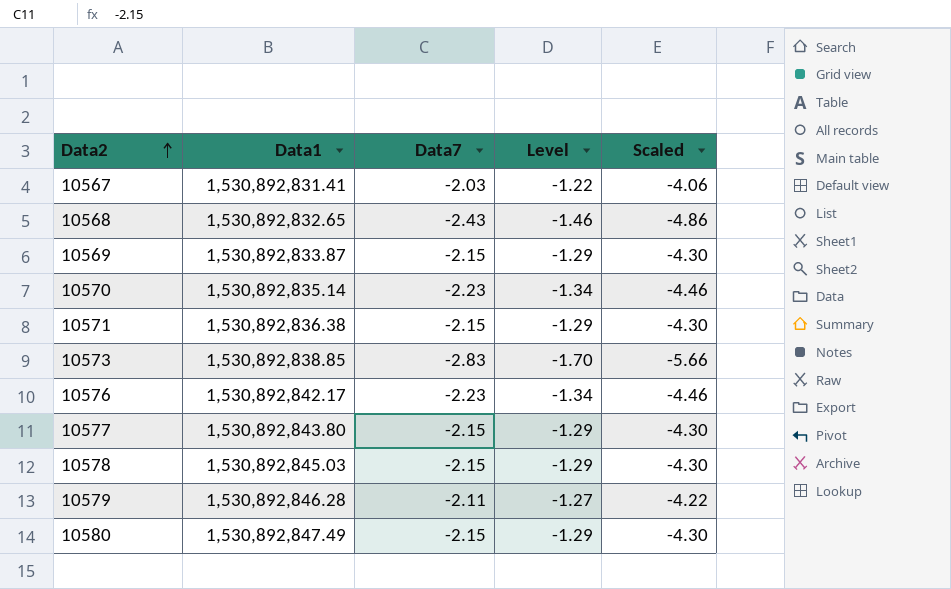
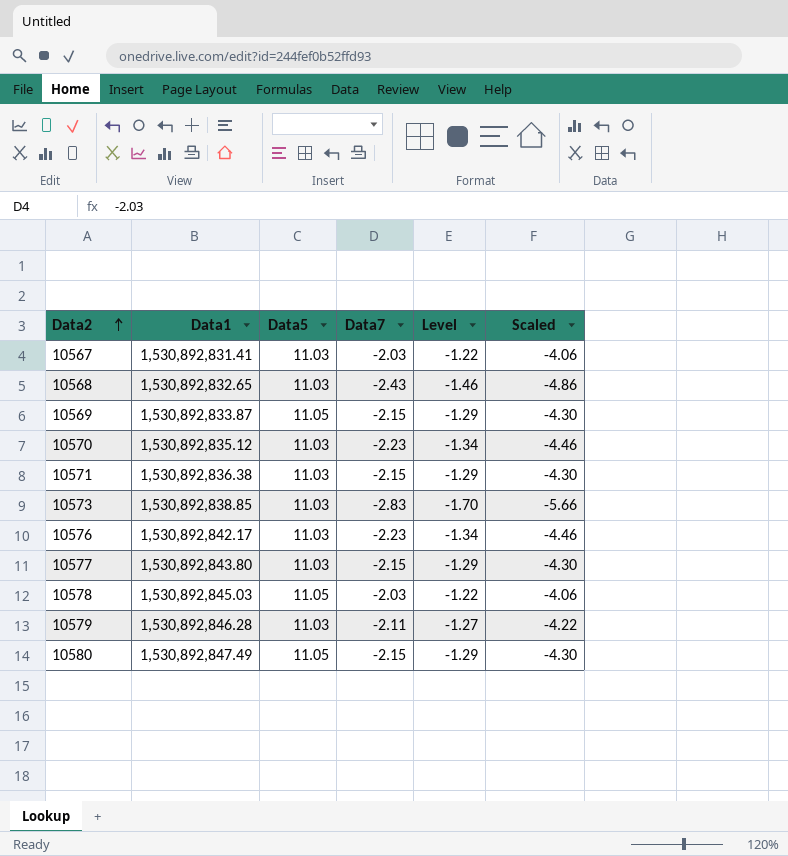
column Data5 | position: none -> 3
10570 | Data1: 1,530,892,835.14 -> 1,530,892,835.12
10578 | Data7: -2.15 -> -2.03
10578 | Level: -1.29 -> -1.22
10578 | Scaled: -4.30 -> -4.06

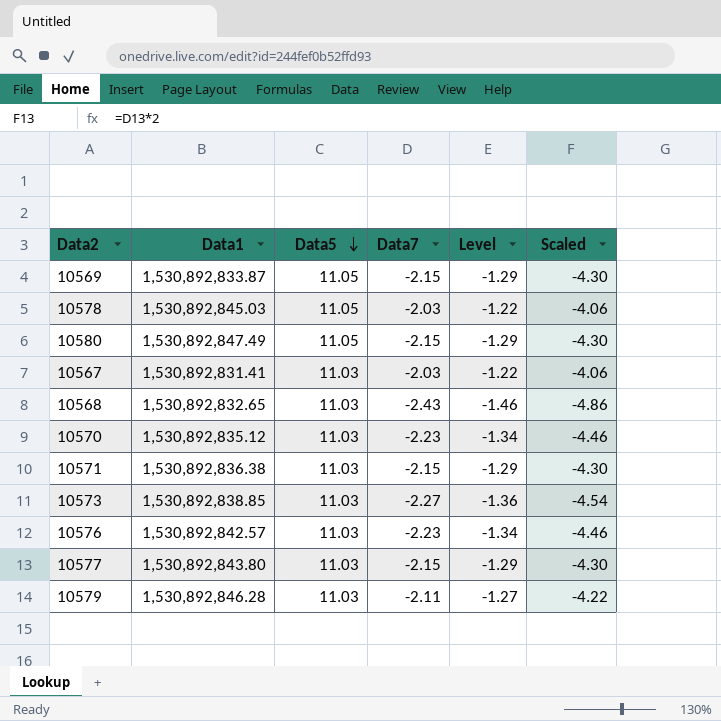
row order: Data2 ascending -> Data5 descending
10573 | Data7: -2.83 -> -2.27
10573 | Level: -1.70 -> -1.36
10573 | Scaled: -5.66 -> -4.54
10576 | Data1: 1,530,892,842.17 -> 1,530,892,842.57

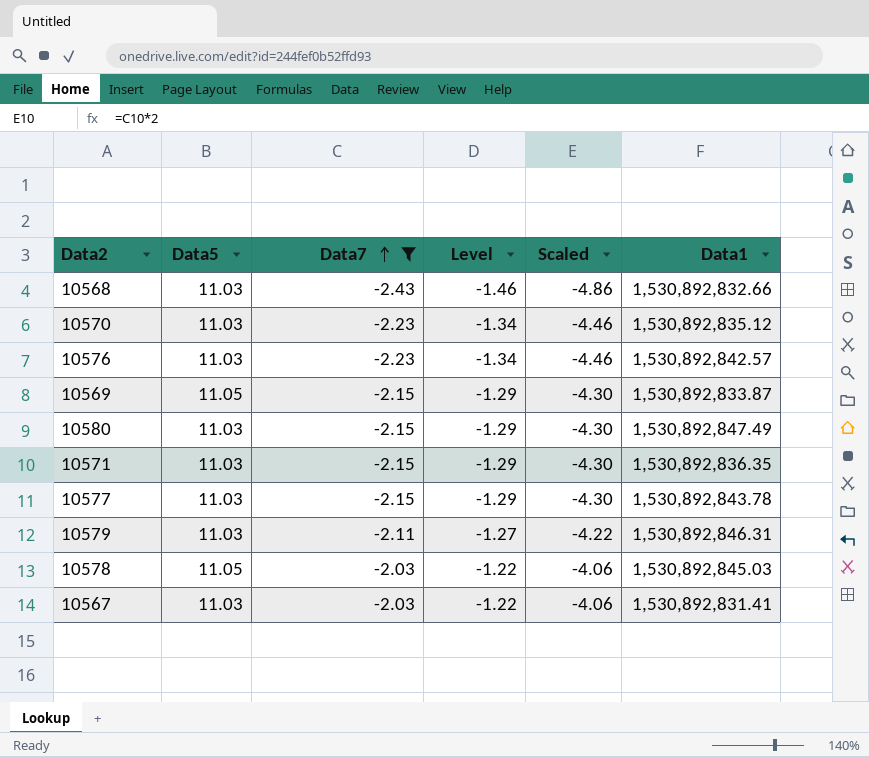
filter: none -> Data7 != -2.27
row order: Data5 descending -> Data7 ascending
column Data1 | position: 2 -> 6
10568 | Data1: 1,530,892,832.65 -> 1,530,892,832.66
10580 | Data5: 11.05 -> 11.03
10571 | Data1: 1,530,892,836.38 -> 1,530,892,836.35
10577 | Data1: 1,530,892,843.80 -> 1,530,892,843.78
10579 | Data1: 1,530,892,846.28 -> 1,530,892,846.31

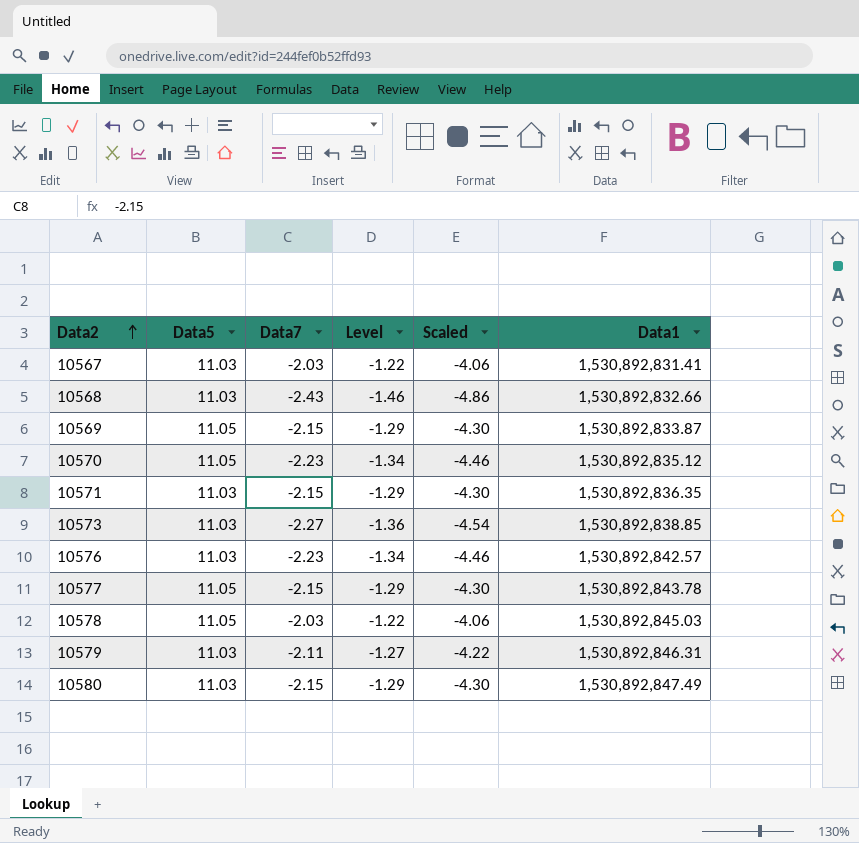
filter: Data7 != -2.27 -> none
row order: Data7 ascending -> Data2 ascending
10570 | Data5: 11.03 -> 11.05
10577 | Data5: 11.03 -> 11.05

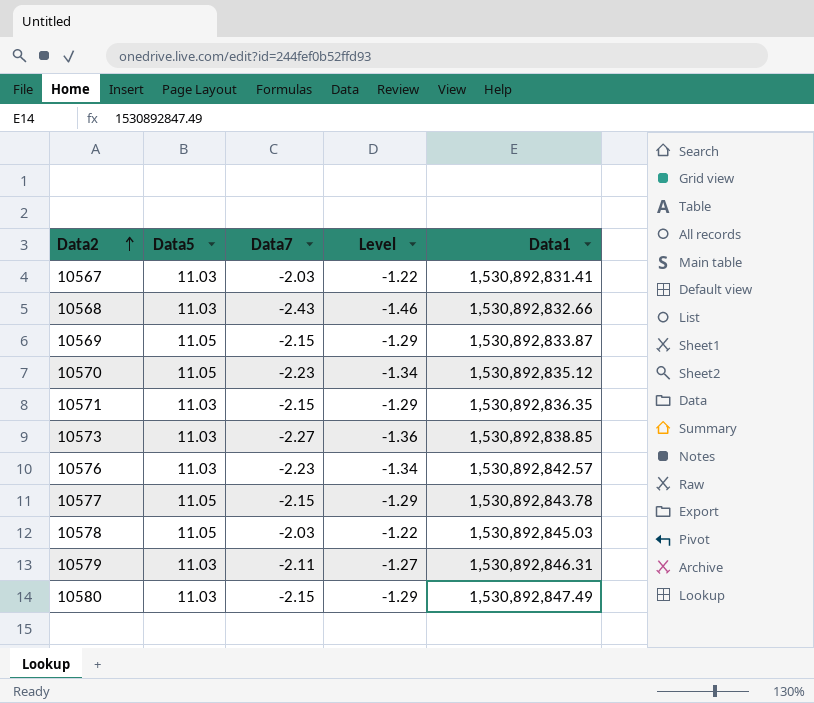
column Scaled | formula: [Data7] * 2 -> none

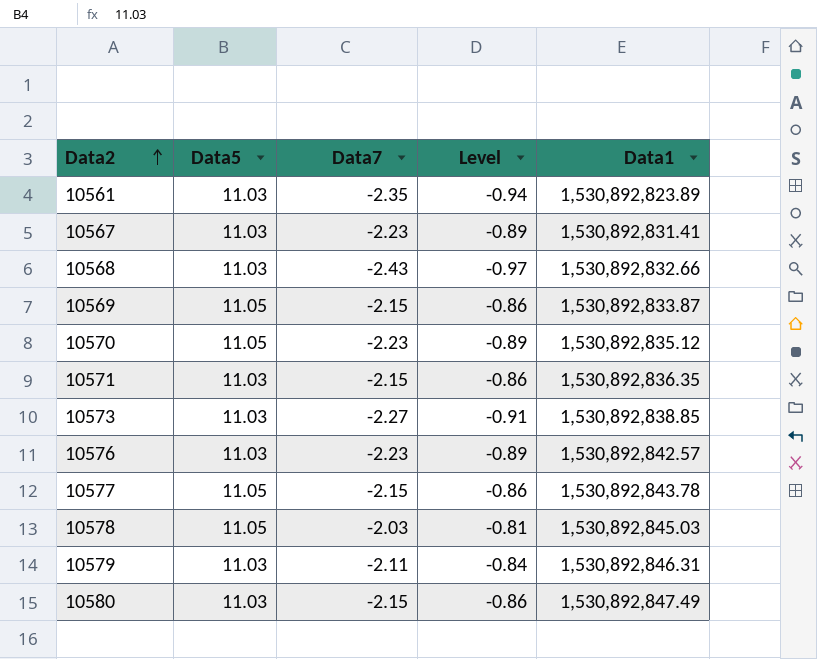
column Level | formula: [Data7] * 0.6 -> [Data7] * 0.4
row 10561: none -> 11.03 | -2.35 | -0.94 | 1,530,892,823.89
10567 | Data7: -2.03 -> -2.23

